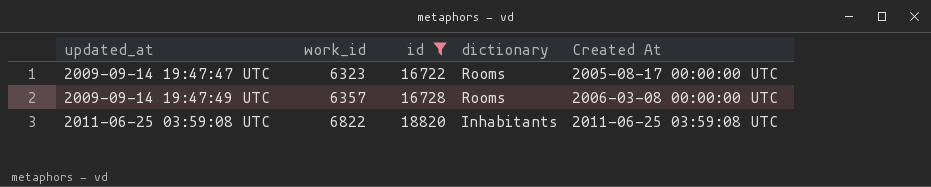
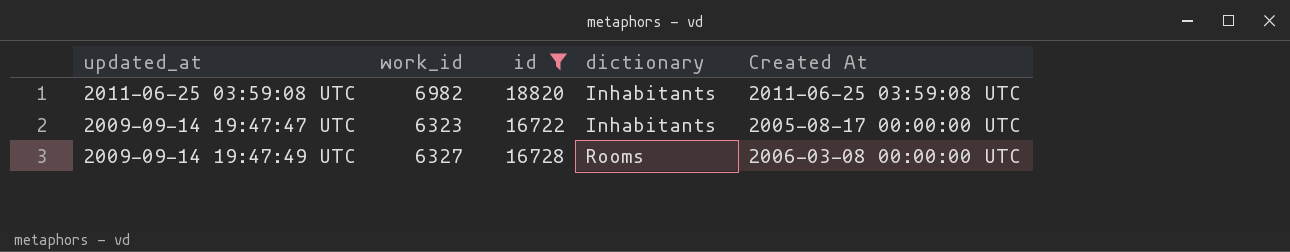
row order: updated_at ascending -> dictionary ascending
2011-06-25 03:59:08 UTC | work_id: 6822 -> 6982
2009-09-14 19:47:47 UTC | dictionary: Rooms -> Inhabitants
2009-09-14 19:47:49 UTC | work_id: 6357 -> 6327

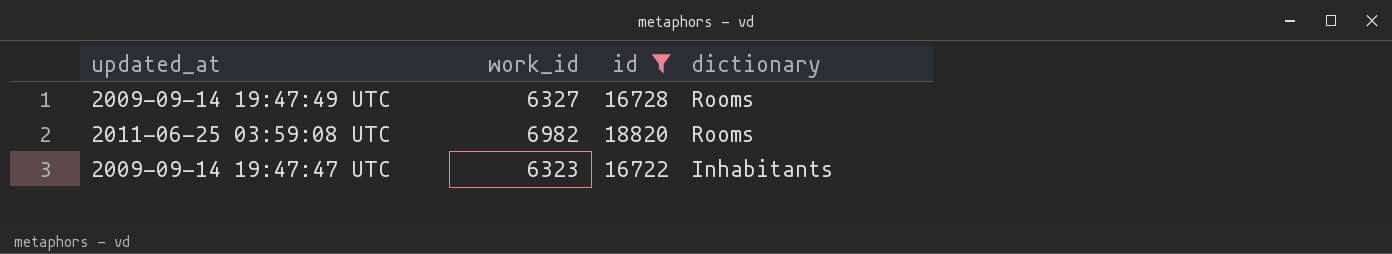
row order: dictionary ascending -> dictionary descending
column Created At | position: 5 -> none
2011-06-25 03:59:08 UTC | dictionary: Inhabitants -> Rooms

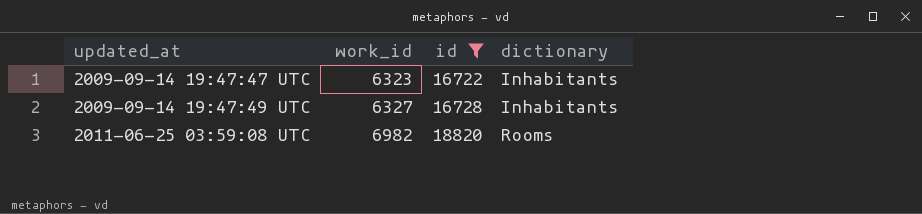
row order: dictionary descending -> updated_at ascending
2009-09-14 19:47:49 UTC | dictionary: Rooms -> Inhabitants

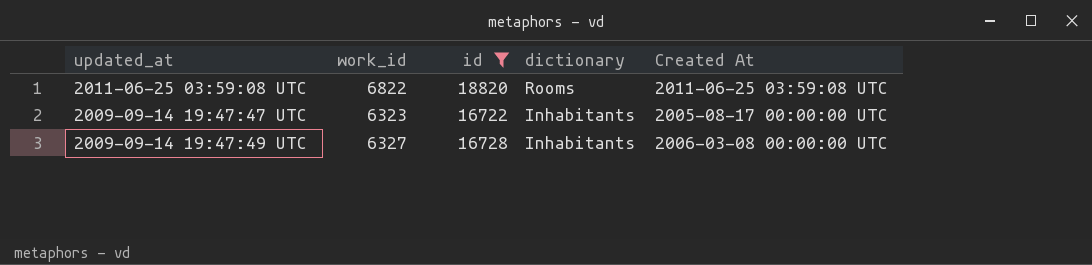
row order: updated_at ascending -> dictionary descending
column Created At | position: none -> 5
2011-06-25 03:59:08 UTC | work_id: 6982 -> 6822

